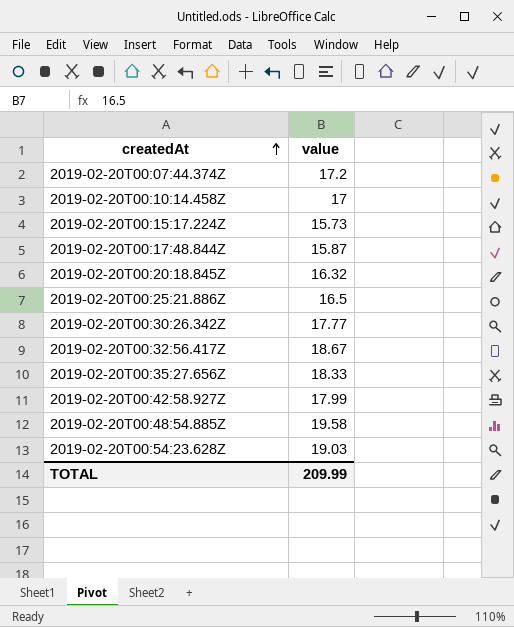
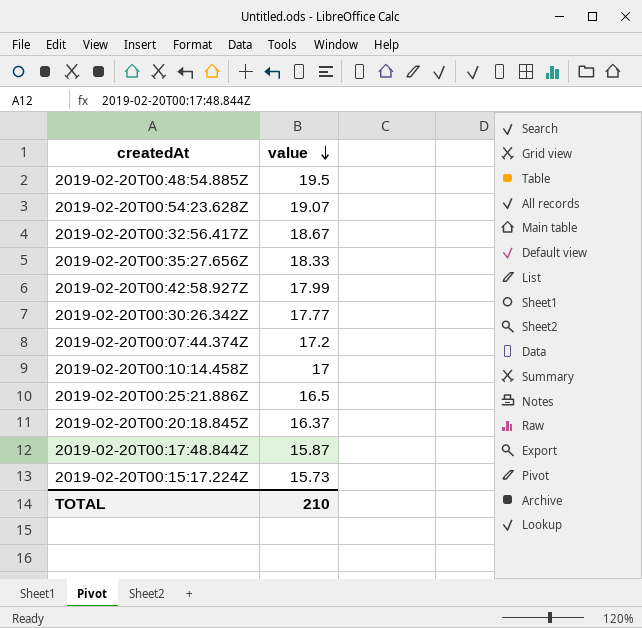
row order: createdAt ascending -> value descending
2019-02-20T00:48:54.885Z | value: 19.58 -> 19.5
2019-02-20T00:54:23.628Z | value: 19.03 -> 19.07
2019-02-20T00:20:18.845Z | value: 16.32 -> 16.37
TOTAL | value: 209.99 -> 210

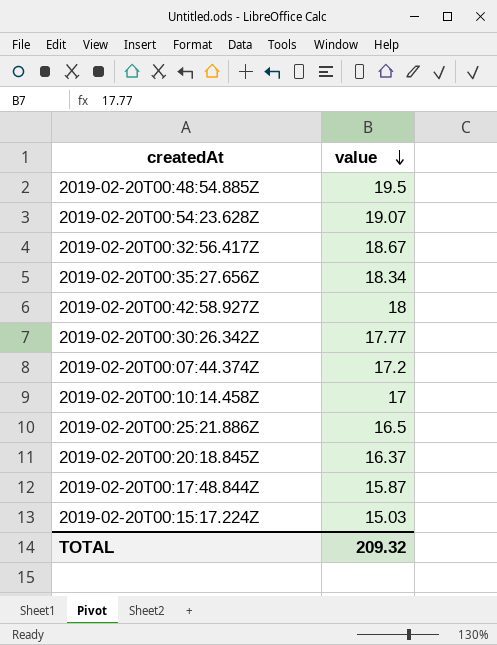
2019-02-20T00:35:27.656Z | value: 18.33 -> 18.34
2019-02-20T00:42:58.927Z | value: 17.99 -> 18
2019-02-20T00:15:17.224Z | value: 15.73 -> 15.03
TOTAL | value: 210 -> 209.32

